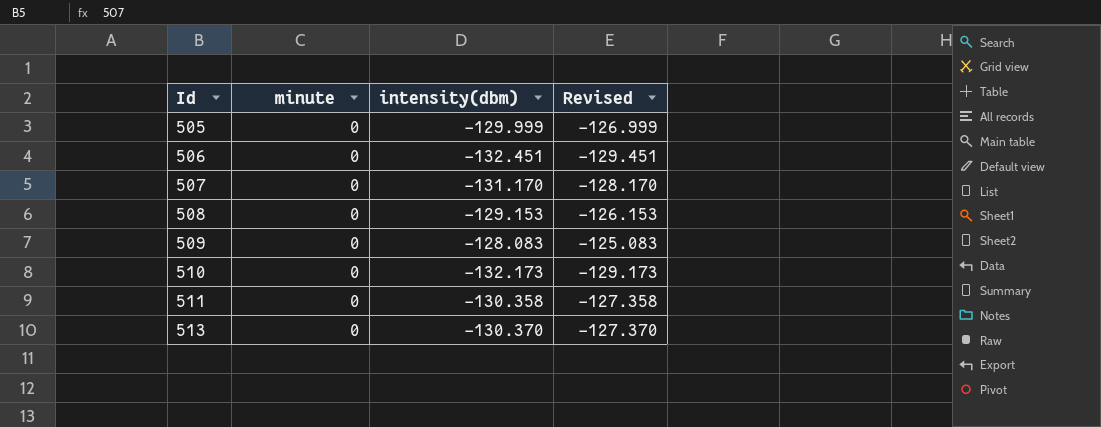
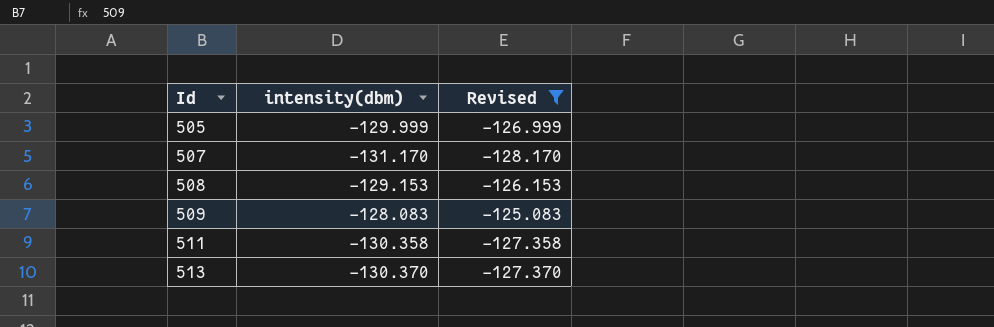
filter: none -> Revised >= -128.170
column minute | position: 2 -> none

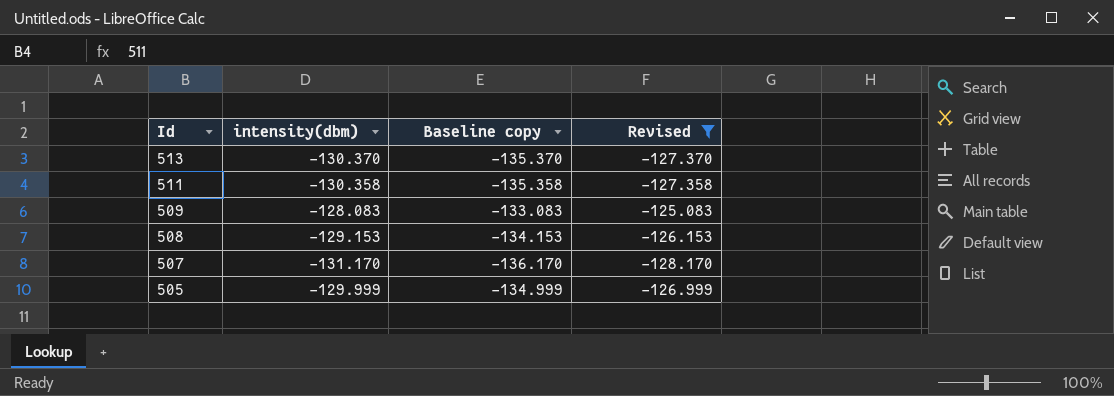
row order: Id ascending -> Id descending
column Baseline copy | formula: none -> [intensity(dbm)] - 5

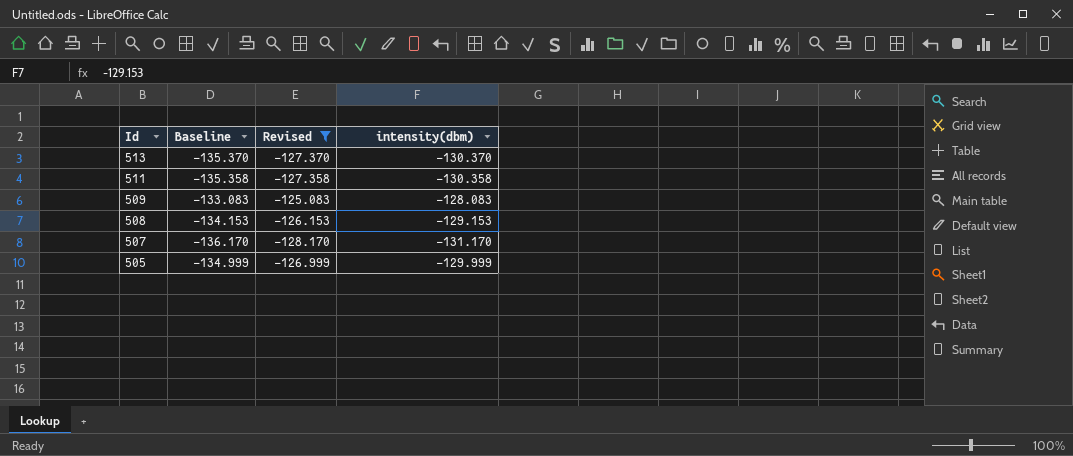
column name: Baseline copy -> Baseline
column intensity(dbm) | position: 2 -> 4

